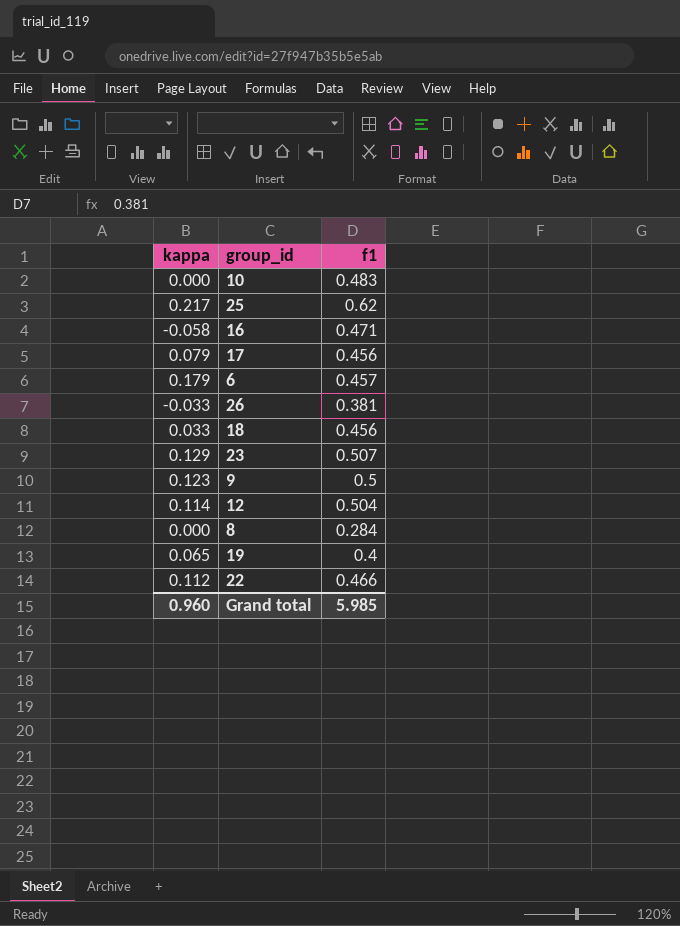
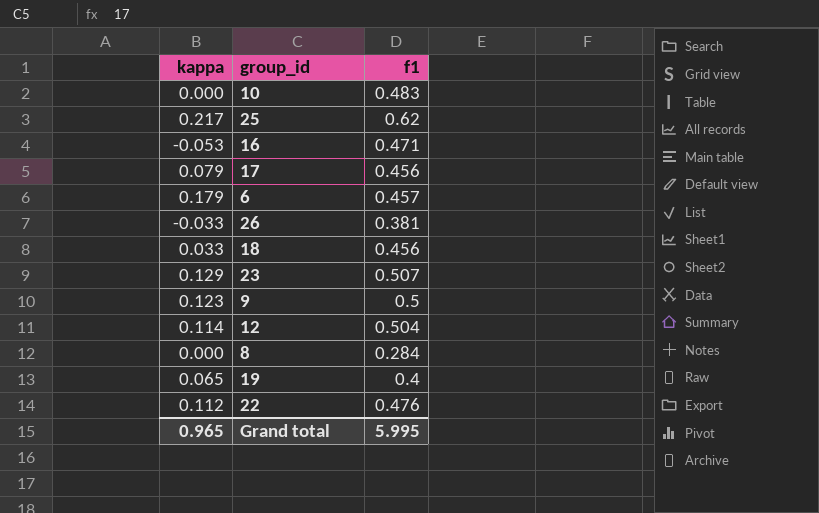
16 | kappa: -0.058 -> -0.053
22 | f1: 0.466 -> 0.476
Grand total | kappa: 0.960 -> 0.965
Grand total | f1: 5.985 -> 5.995

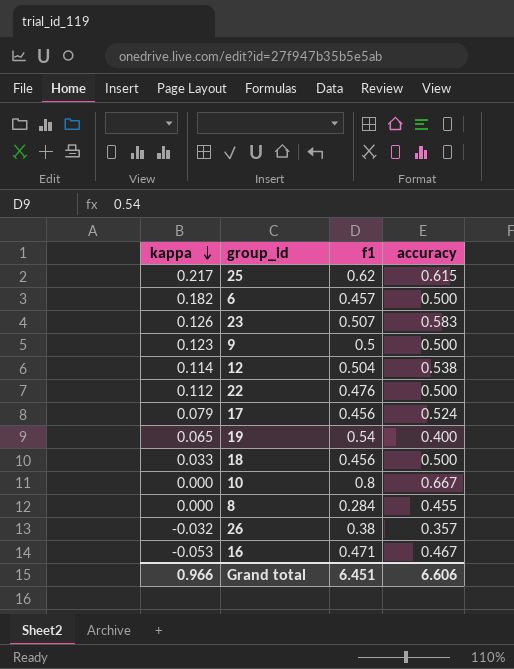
row order: none -> kappa descending
column accuracy | position: none -> 4
6 | kappa: 0.179 -> 0.182
23 | kappa: 0.129 -> 0.126
19 | f1: 0.4 -> 0.54
10 | f1: 0.483 -> 0.8
26 | kappa: -0.033 -> -0.032
26 | f1: 0.381 -> 0.38
Grand total | kappa: 0.965 -> 0.966
Grand total | f1: 5.995 -> 6.451

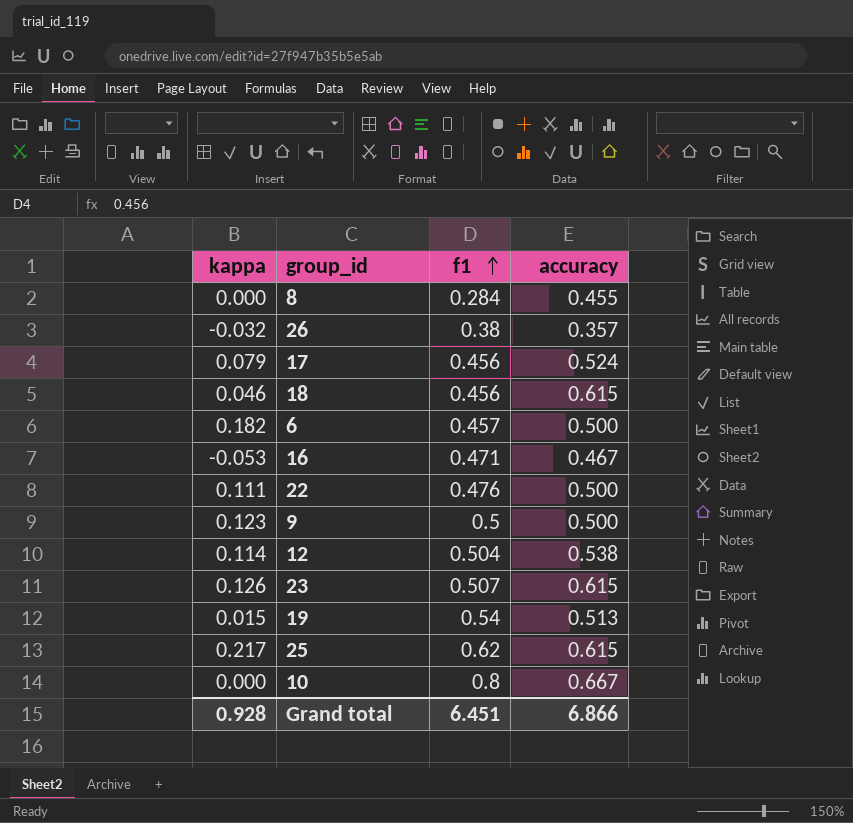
row order: kappa descending -> f1 ascending
18 | kappa: 0.033 -> 0.046
18 | accuracy: 0.500 -> 0.615
22 | kappa: 0.112 -> 0.111
23 | accuracy: 0.583 -> 0.615
19 | kappa: 0.065 -> 0.015
19 | accuracy: 0.400 -> 0.513
Grand total | kappa: 0.966 -> 0.928
Grand total | accuracy: 6.606 -> 6.866

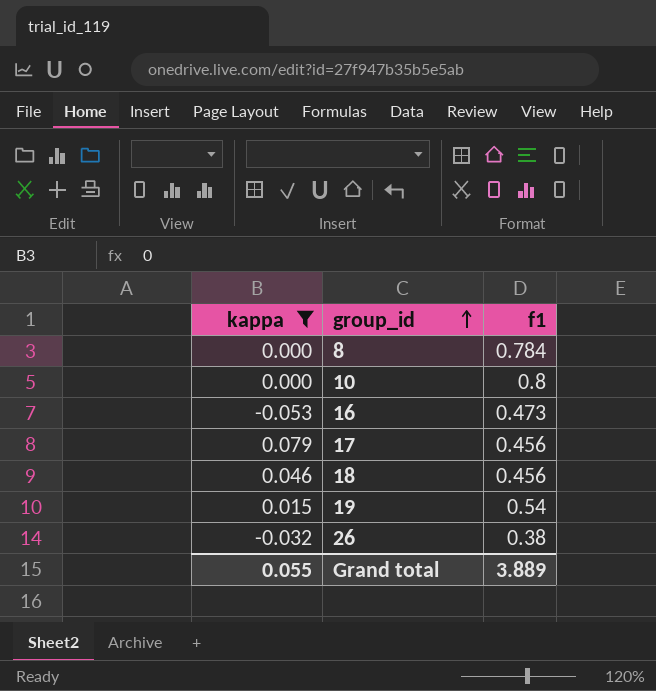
filter: none -> kappa <= 0.079
row order: f1 ascending -> group_id ascending
column accuracy | position: 4 -> none
8 | f1: 0.284 -> 0.784
16 | f1: 0.471 -> 0.473
Grand total | kappa: 0.928 -> 0.055
Grand total | f1: 6.451 -> 3.889

